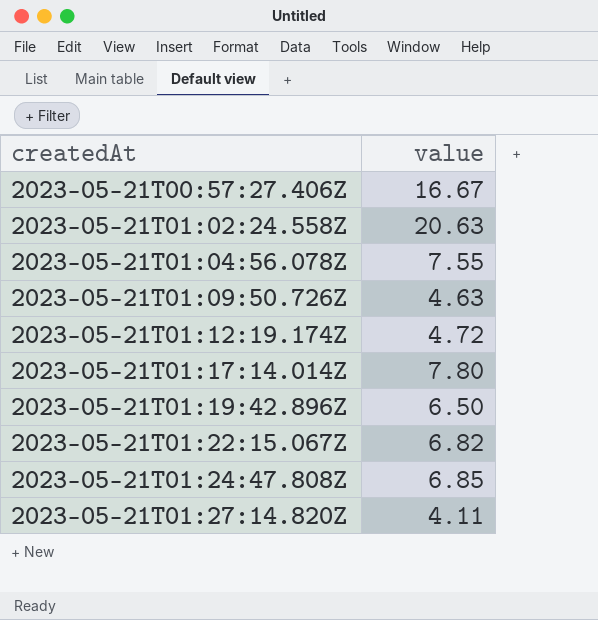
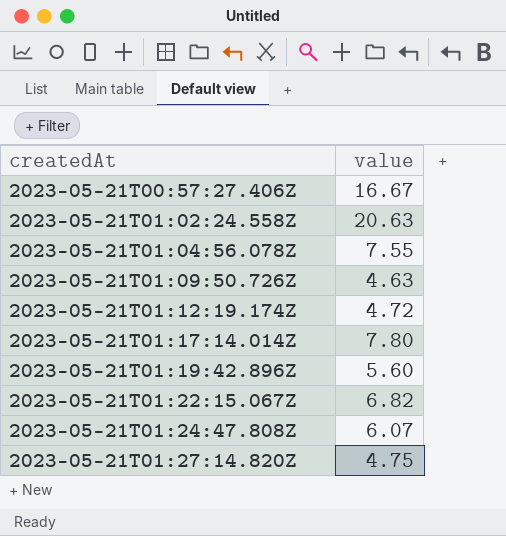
2023-05-21T01:19:42.896Z | value: 6.50 -> 5.60
2023-05-21T01:24:47.808Z | value: 6.85 -> 6.07
2023-05-21T01:27:14.820Z | value: 4.11 -> 4.75

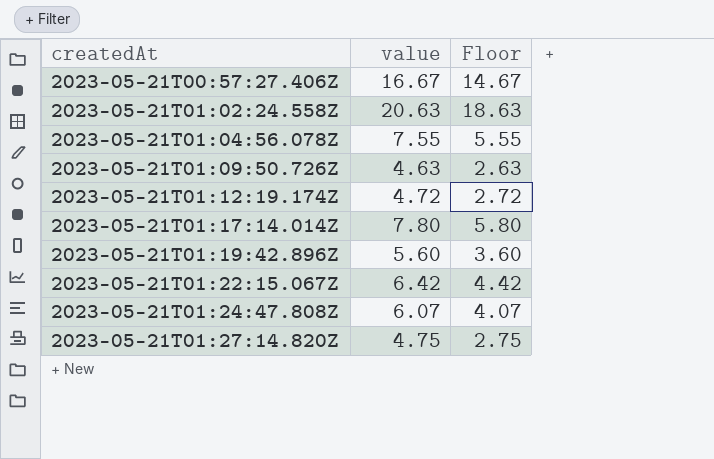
column Floor | formula: none -> [value] - 2
2023-05-21T01:22:15.067Z | value: 6.82 -> 6.42

